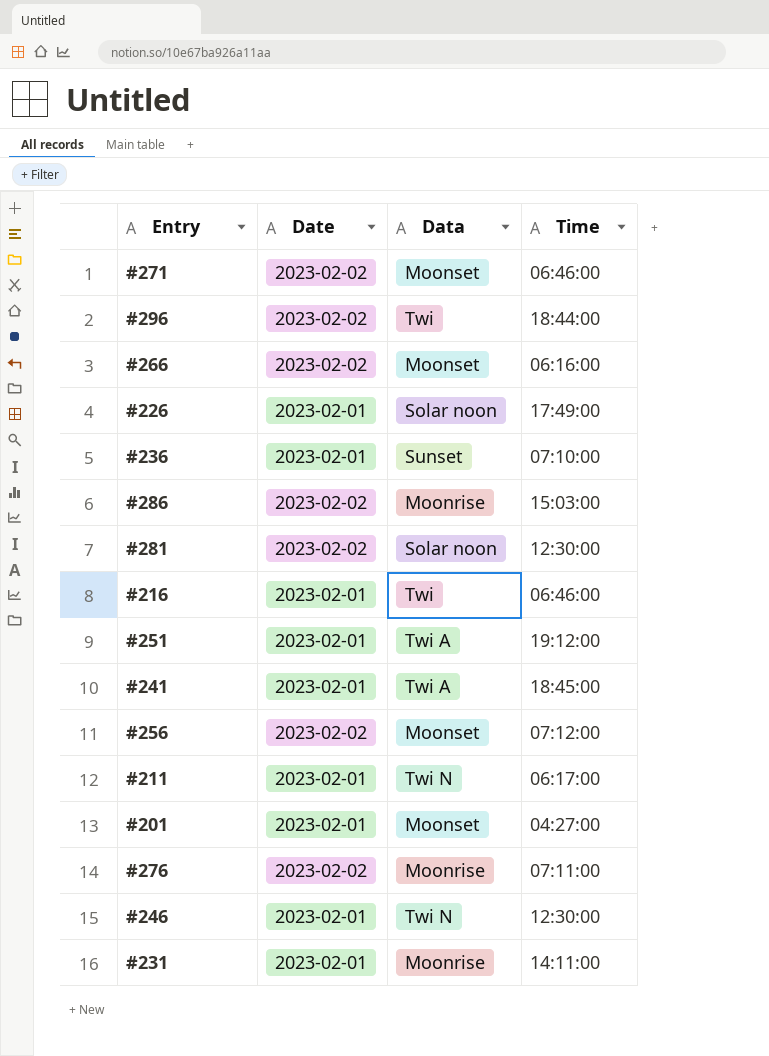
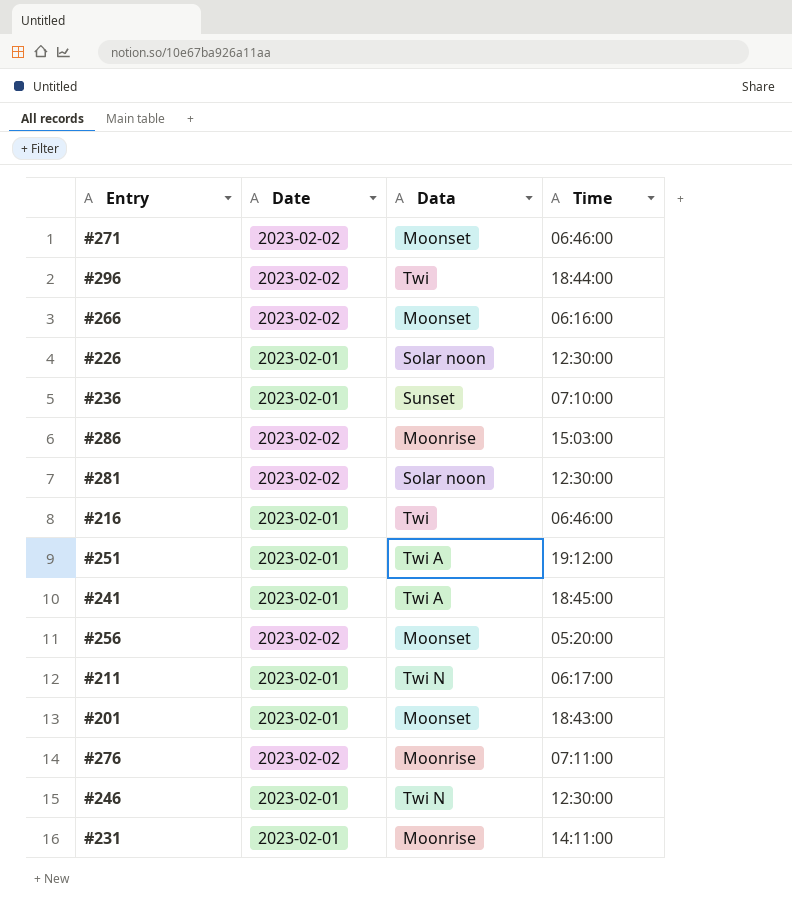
#226 | Time: 17:49:00 -> 12:30:00
#256 | Time: 07:12:00 -> 05:20:00
#201 | Time: 04:27:00 -> 18:43:00

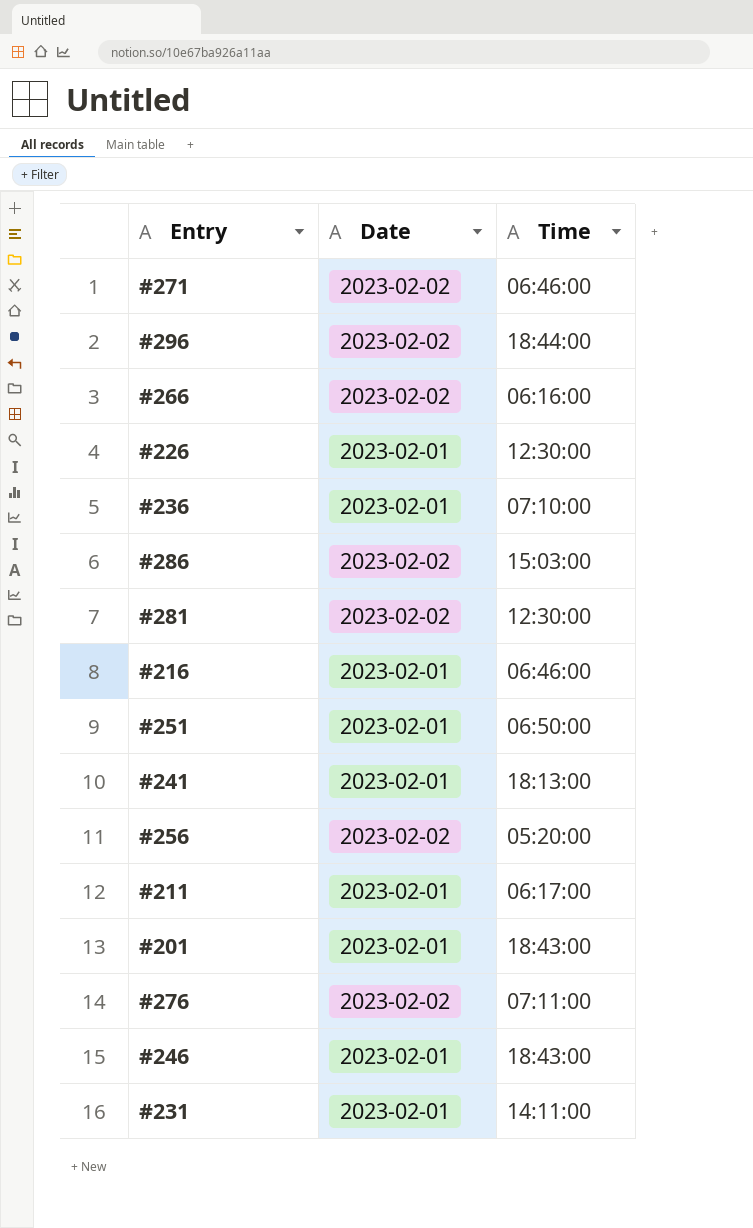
column Data | position: 3 -> none
#251 | Time: 19:12:00 -> 06:50:00
#241 | Time: 18:45:00 -> 18:13:00
#246 | Time: 12:30:00 -> 18:43:00

